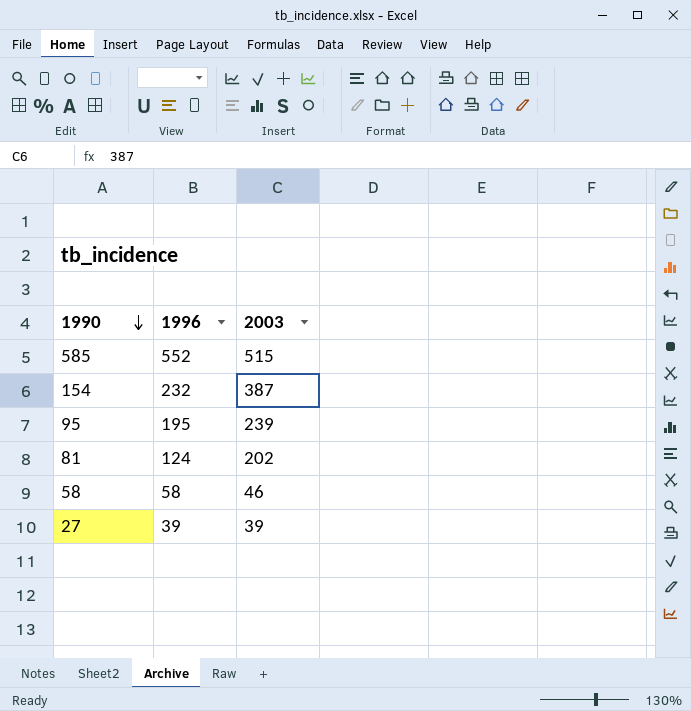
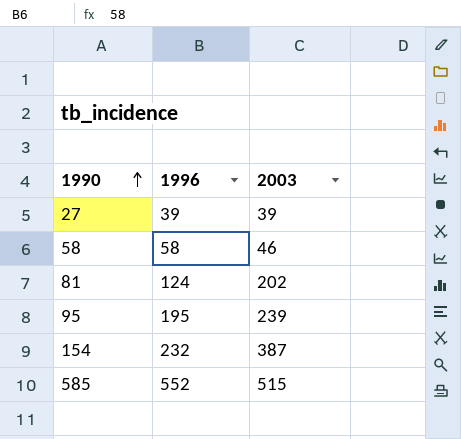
row order: 1990 descending -> 1990 ascending

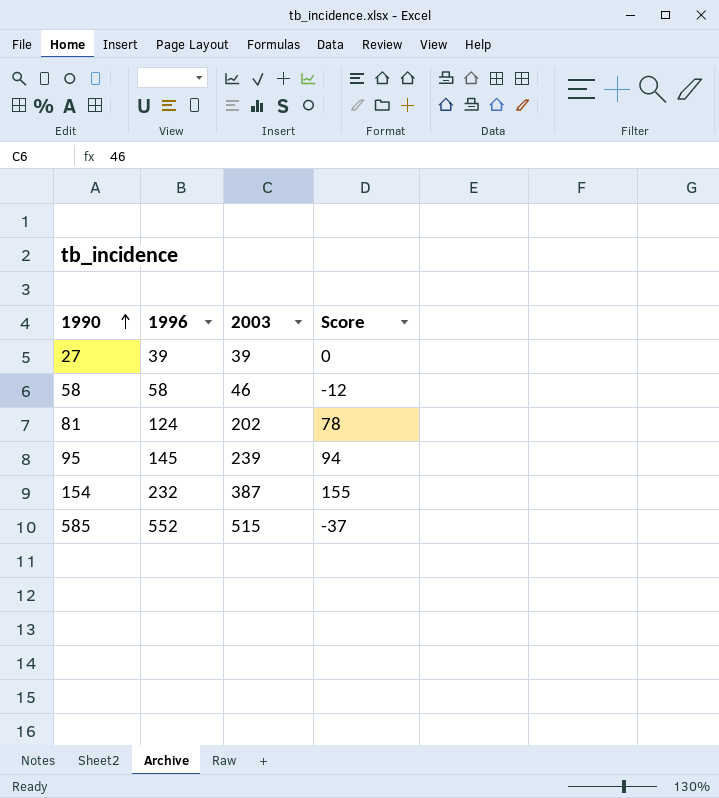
column Score | formula: none -> [2003] - [1996]
95 | 1996: 195 -> 145

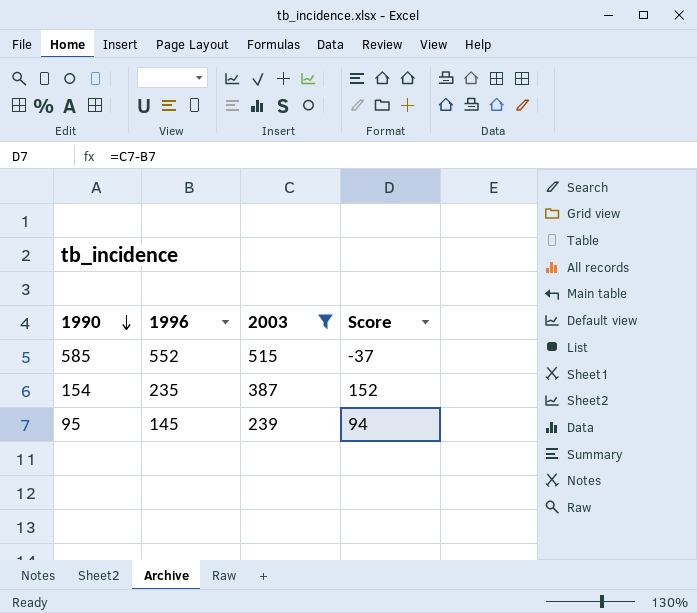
filter: none -> 2003 >= 239
row order: 1990 ascending -> 1990 descending
154 | 1996: 232 -> 235
154 | Score: 155 -> 152

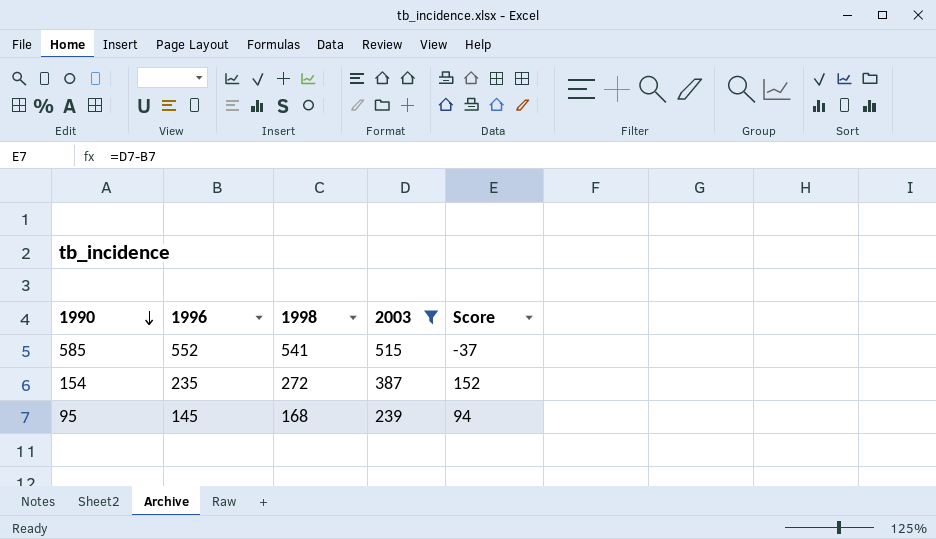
column 1998 | position: none -> 3

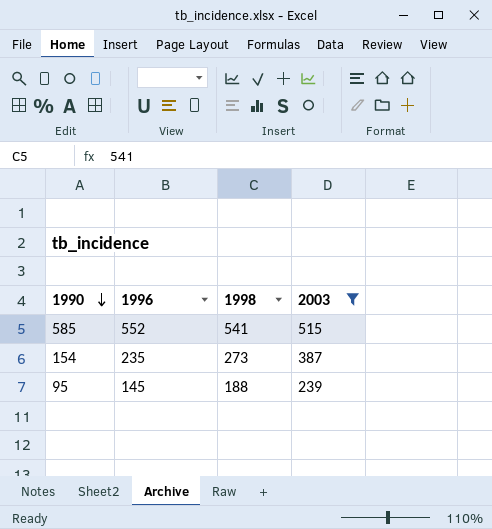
column Score | formula: [2003] - [1996] -> none
154 | 1998: 272 -> 273
95 | 1998: 168 -> 188

